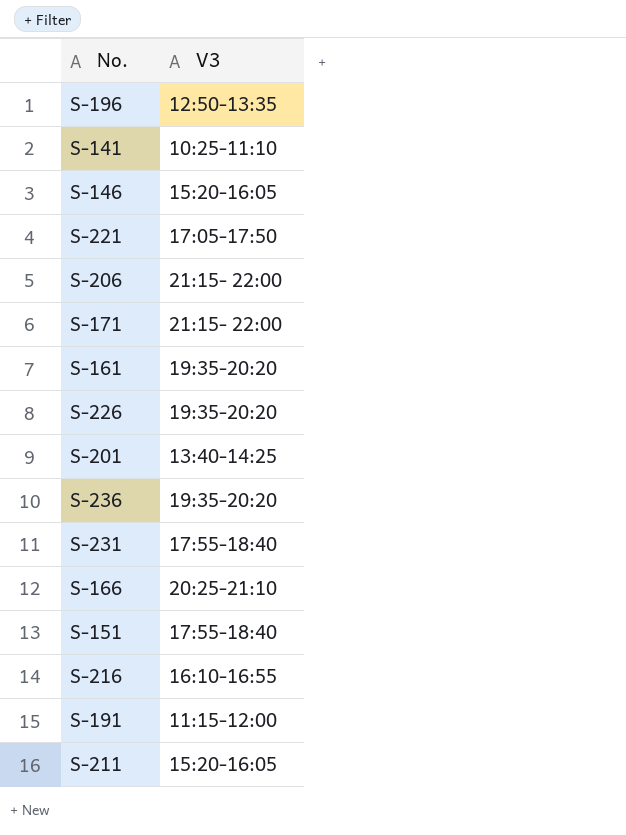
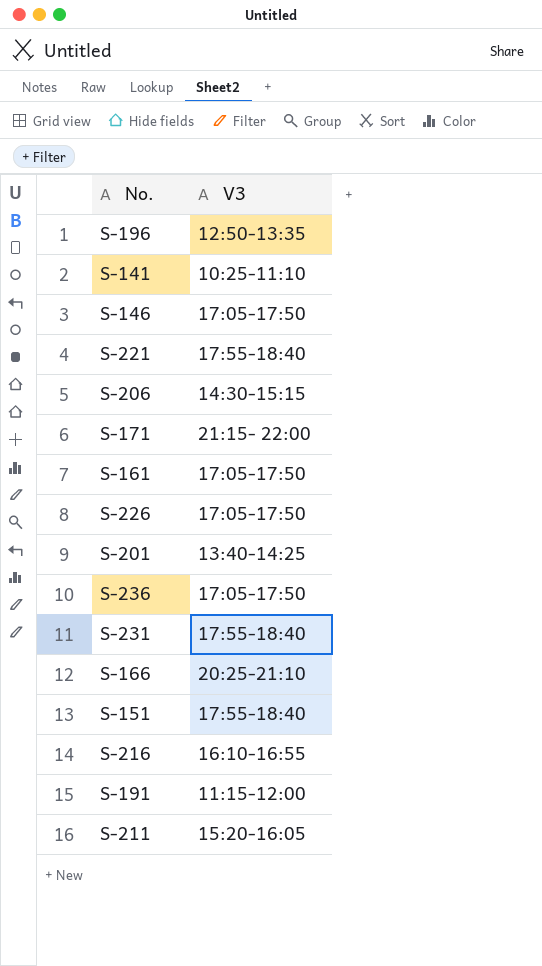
S-146 | V3: 15:20-16:05 -> 17:05-17:50
S-221 | V3: 17:05-17:50 -> 17:55-18:40
S-206 | V3: 21:15- 22:00 -> 14:30-15:15
S-161 | V3: 19:35-20:20 -> 17:05-17:50
S-226 | V3: 19:35-20:20 -> 17:05-17:50
S-236 | V3: 19:35-20:20 -> 17:05-17:50

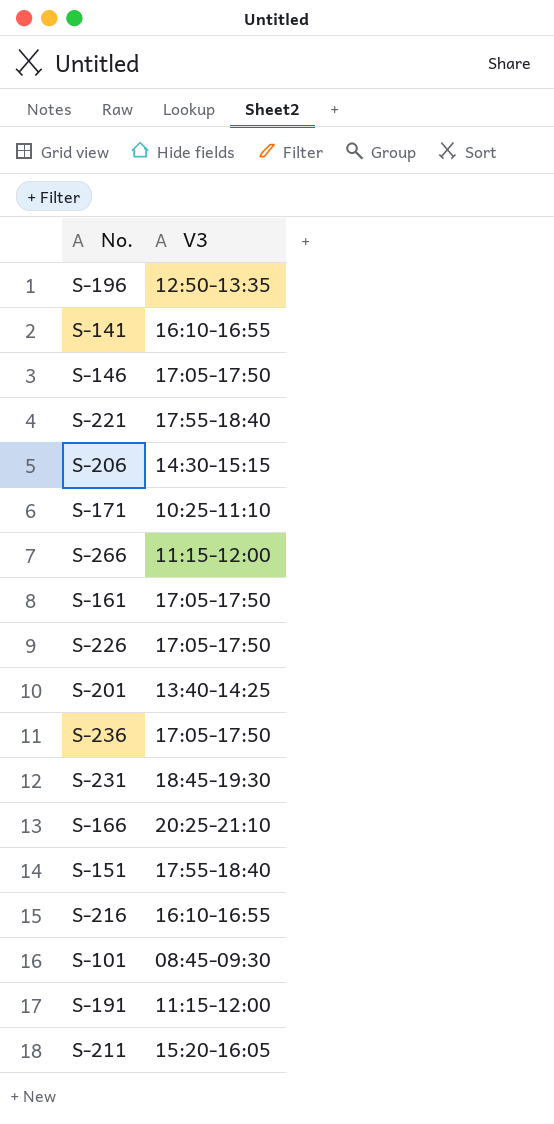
S-141 | V3: 10:25-11:10 -> 16:10-16:55
S-171 | V3: 21:15- 22:00 -> 10:25-11:10
row S-266: none -> 11:15-12:00
S-231 | V3: 17:55-18:40 -> 18:45-19:30
row S-101: none -> 08:45-09:30

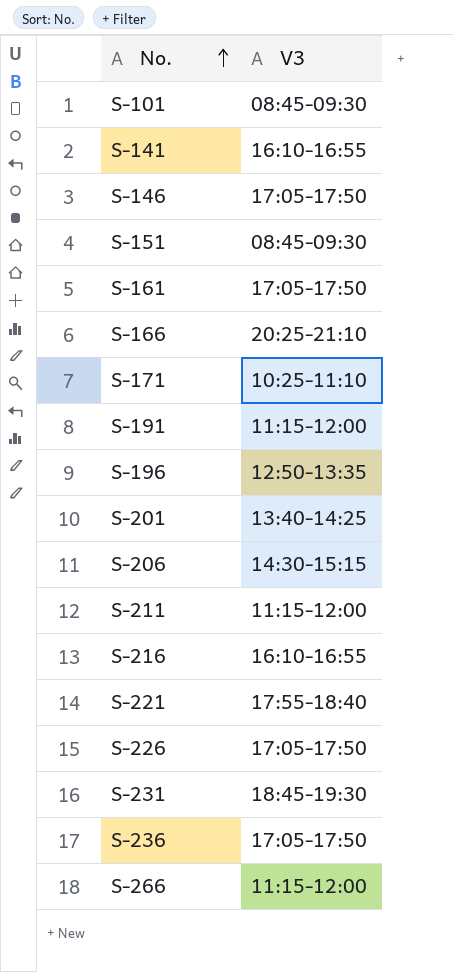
row order: none -> No. ascending
S-151 | V3: 17:55-18:40 -> 08:45-09:30
S-211 | V3: 15:20-16:05 -> 11:15-12:00

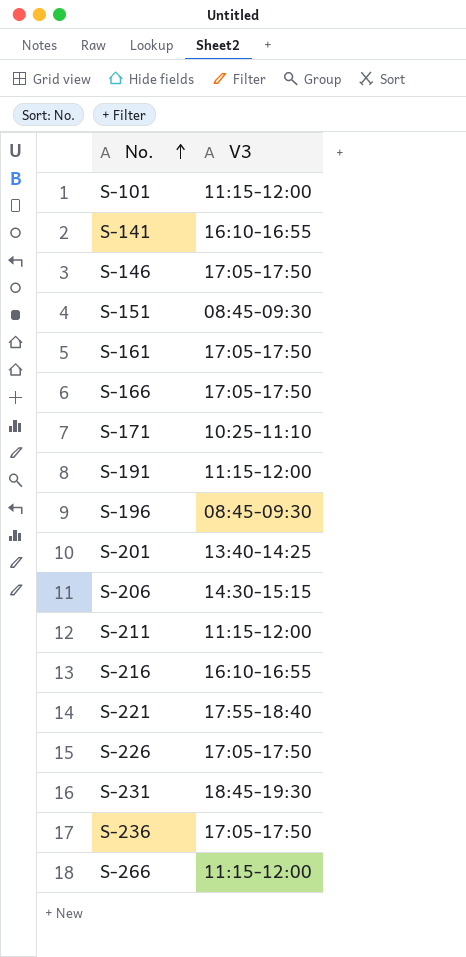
S-101 | V3: 08:45-09:30 -> 11:15-12:00
S-166 | V3: 20:25-21:10 -> 17:05-17:50
S-196 | V3: 12:50-13:35 -> 08:45-09:30

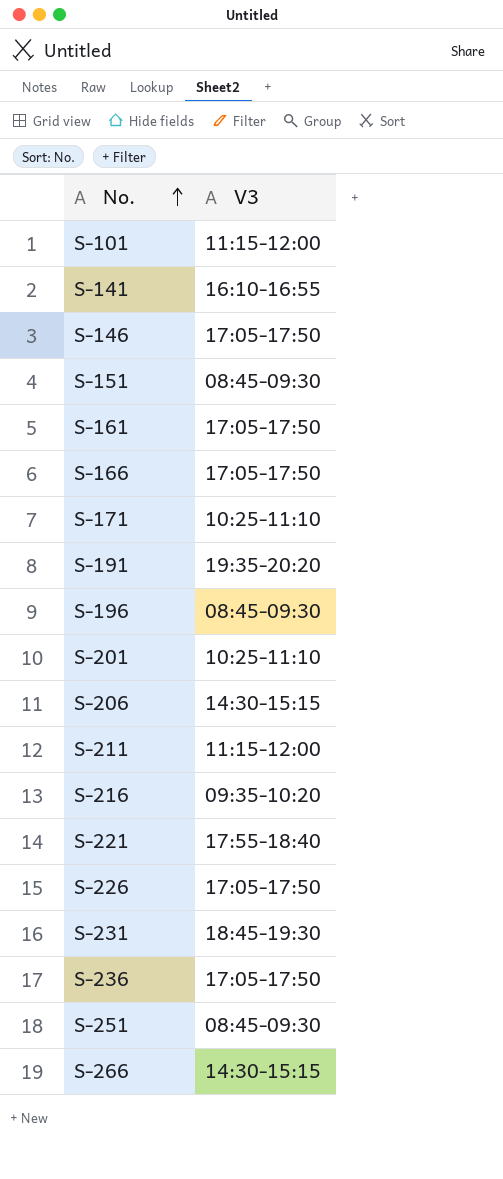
S-191 | V3: 11:15-12:00 -> 19:35-20:20
S-201 | V3: 13:40-14:25 -> 10:25-11:10
S-216 | V3: 16:10-16:55 -> 09:35-10:20
row S-251: none -> 08:45-09:30
S-266 | V3: 11:15-12:00 -> 14:30-15:15

